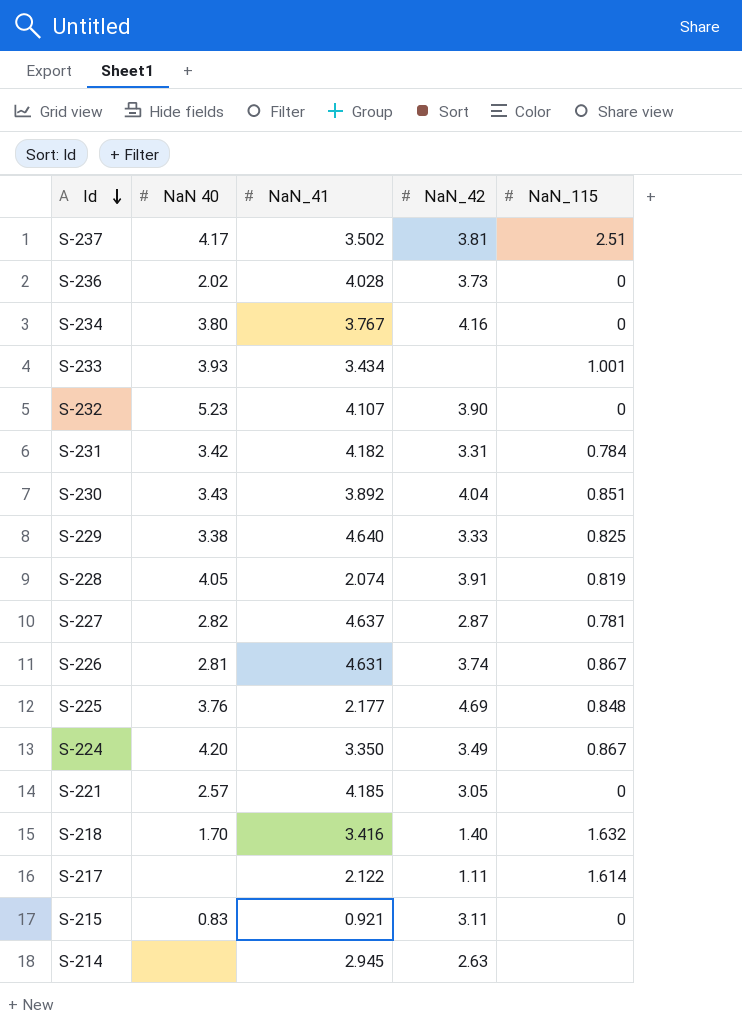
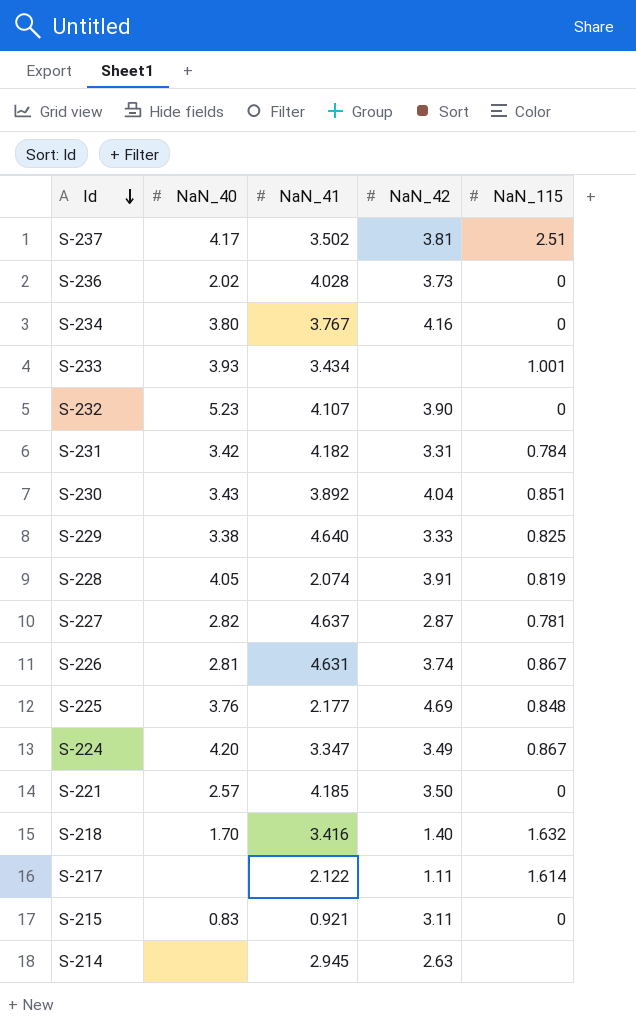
column name: NaN 40 -> NaN_40
S-224 | NaN_41: 3.350 -> 3.347
S-221 | NaN_42: 3.05 -> 3.50

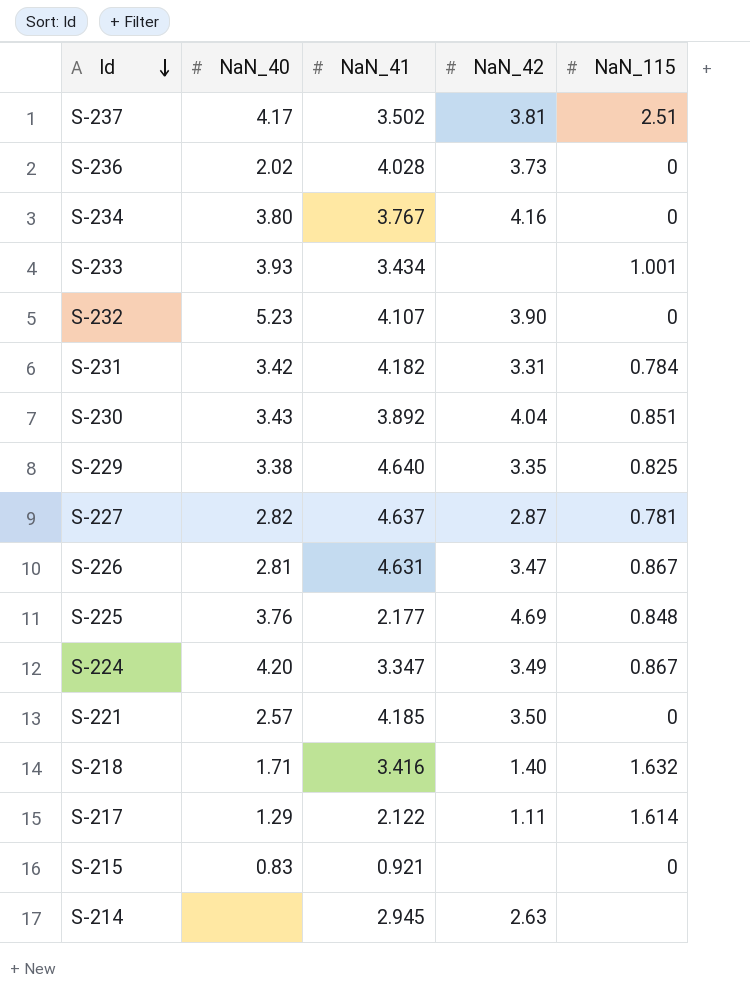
row S-228: 4.05 | 2.074 | 3.91 | 0.819 -> none
S-229 | NaN_42: 3.33 -> 3.35
S-226 | NaN_42: 3.74 -> 3.47
S-218 | NaN_40: 1.70 -> 1.71
S-217 | NaN_40: none -> 1.29
S-215 | NaN_42: 3.11 -> none

